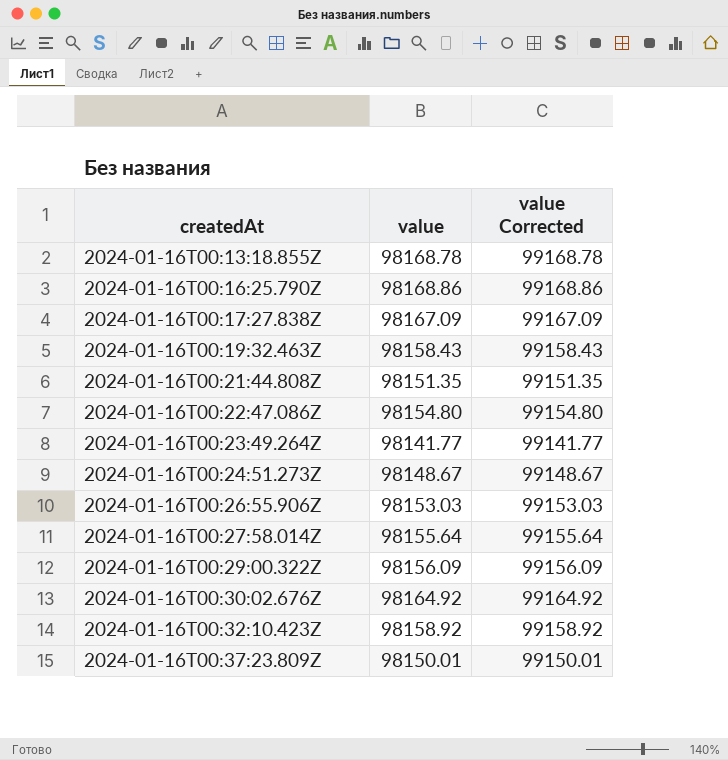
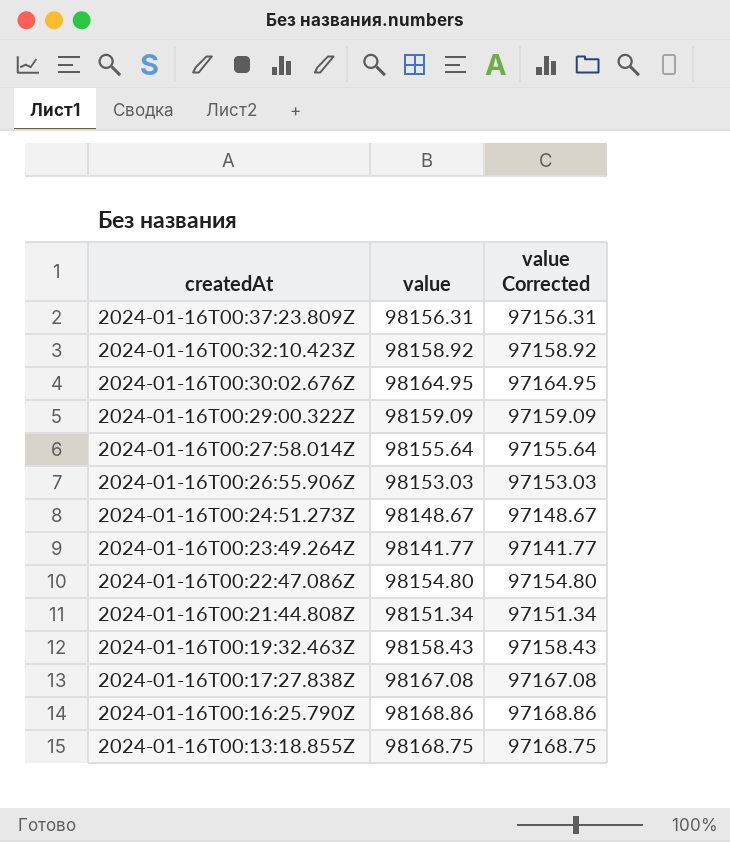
row order: createdAt ascending -> createdAt descending
column value Corrected | formula: [value] + 1000 -> [value] - 1000
2024-01-16T00:37:23.809Z | value: 98150.01 -> 98156.31
2024-01-16T00:30:02.676Z | value: 98164.92 -> 98164.95
2024-01-16T00:29:00.322Z | value: 98156.09 -> 98159.09
2024-01-16T00:21:44.808Z | value: 98151.35 -> 98151.34
2024-01-16T00:17:27.838Z | value: 98167.09 -> 98167.08
2024-01-16T00:13:18.855Z | value: 98168.78 -> 98168.75

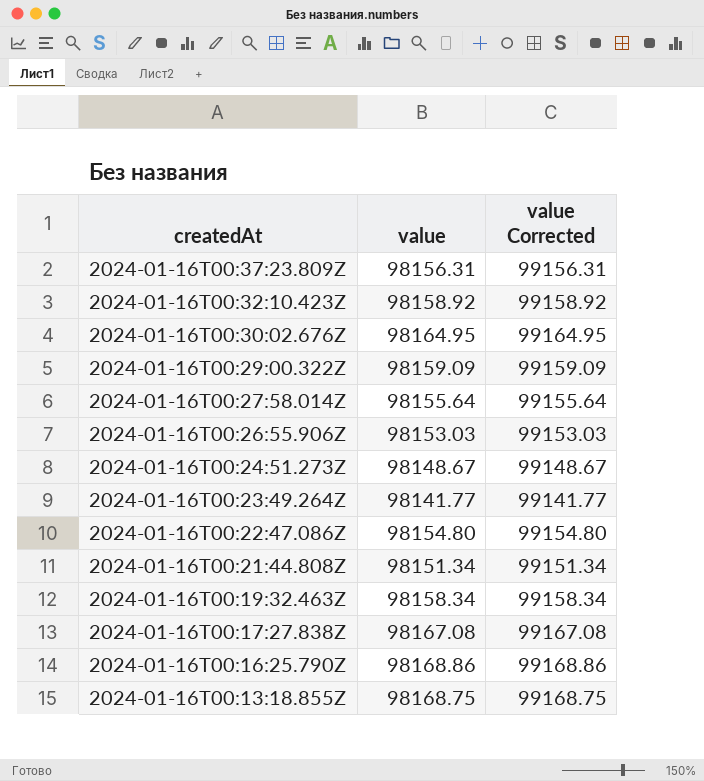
column value Corrected | formula: [value] - 1000 -> [value] + 1000
2024-01-16T00:19:32.463Z | value: 98158.43 -> 98158.34

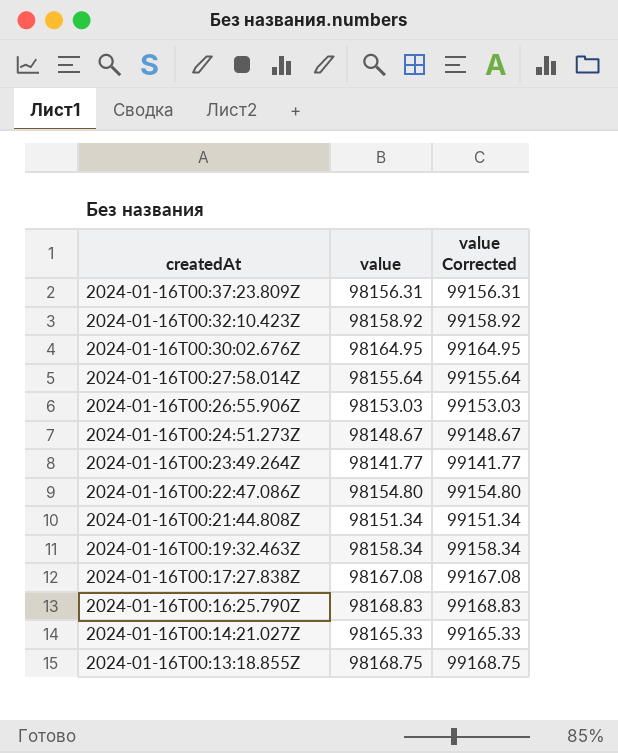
row 2024-01-16T00:29:00.322Z: 98159.09 | 99159.09 -> none
2024-01-16T00:16:25.790Z | value: 98168.86 -> 98168.83
2024-01-16T00:16:25.790Z | value Corrected: 99168.86 -> 99168.83
row 2024-01-16T00:14:21.027Z: none -> 98165.33 | 99165.33

